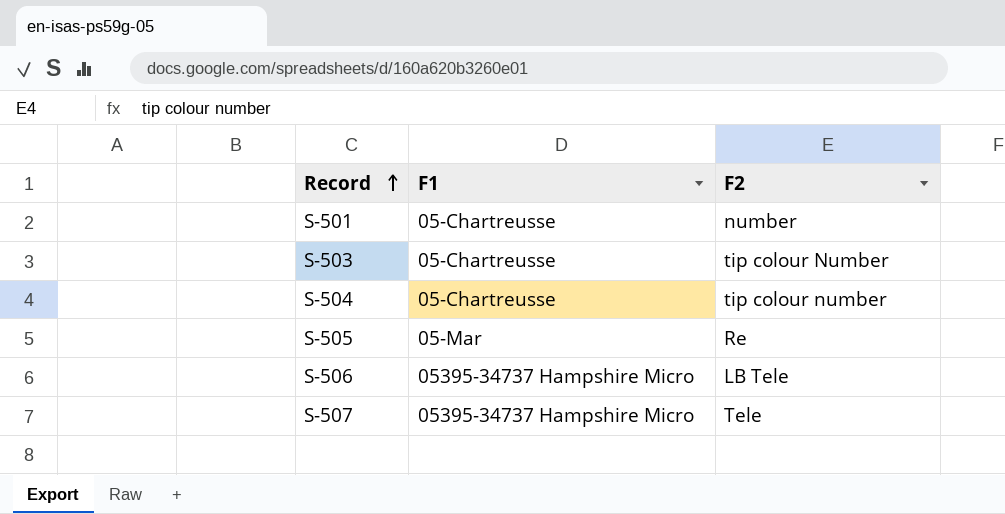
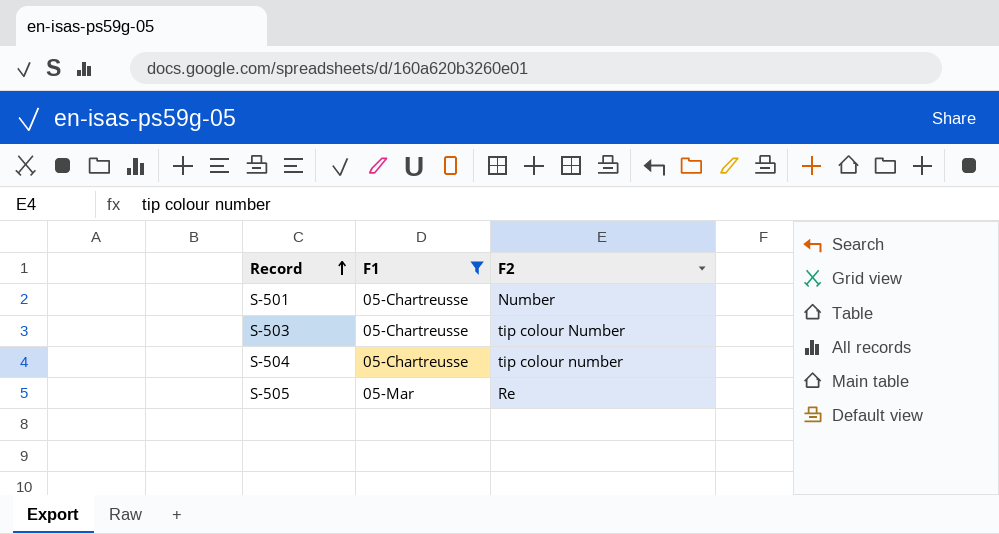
filter: none -> F1 != 05395-34737 Hampshire Micro
S-501 | F2: number -> Number

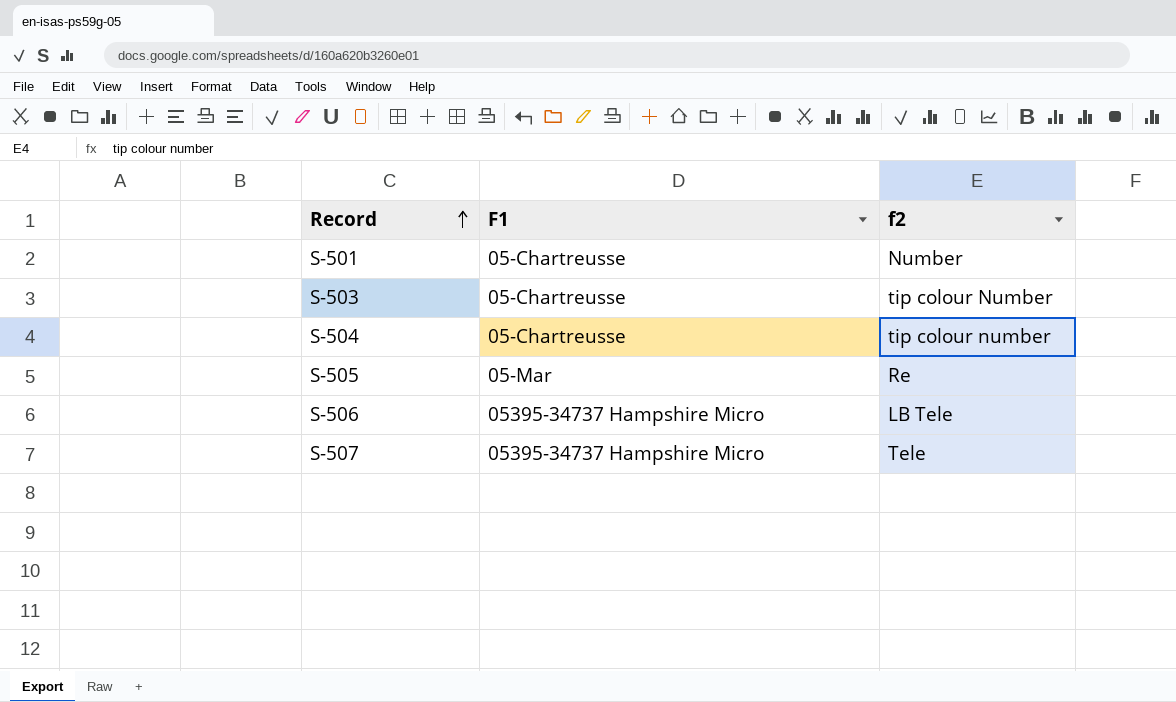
filter: F1 != 05395-34737 Hampshire Micro -> none
column name: F2 -> f2

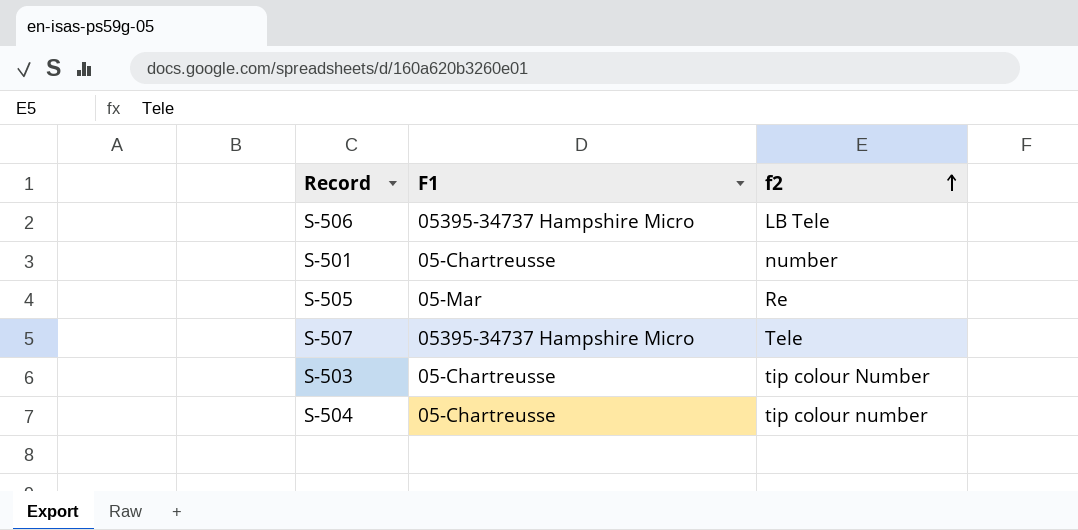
row order: Record ascending -> f2 ascending
S-501 | f2: Number -> number

